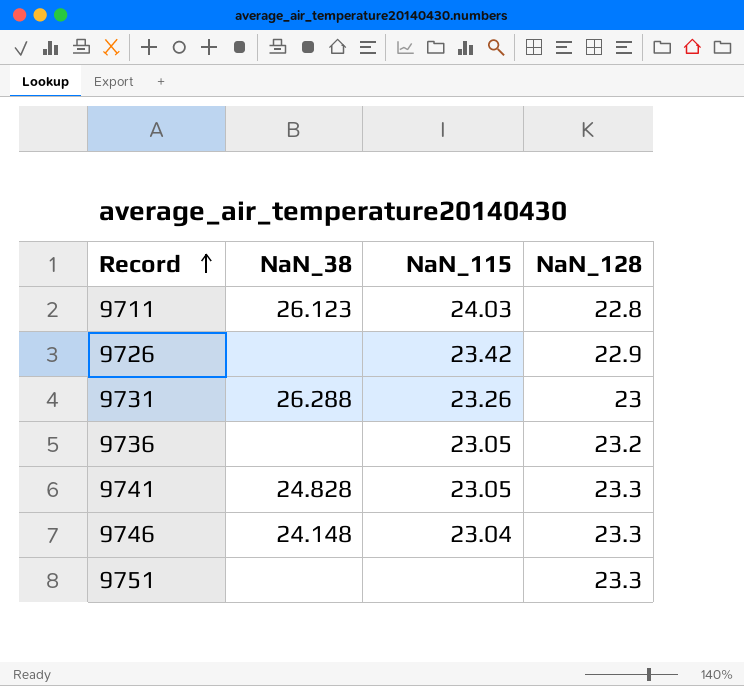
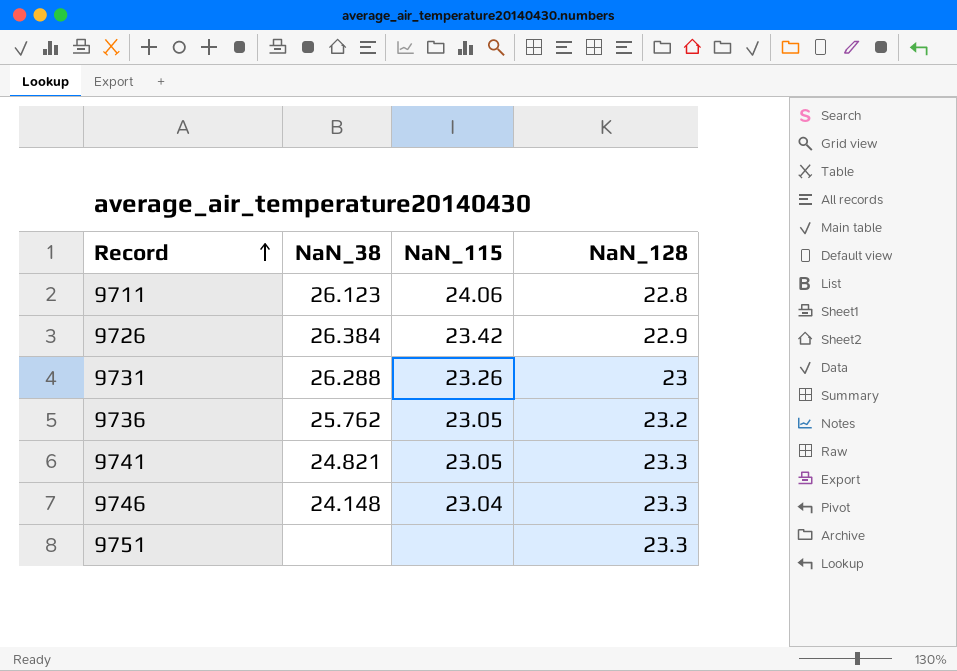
9711 | NaN_115: 24.03 -> 24.06
9726 | NaN_38: none -> 26.384
9736 | NaN_38: none -> 25.762
9741 | NaN_38: 24.828 -> 24.821

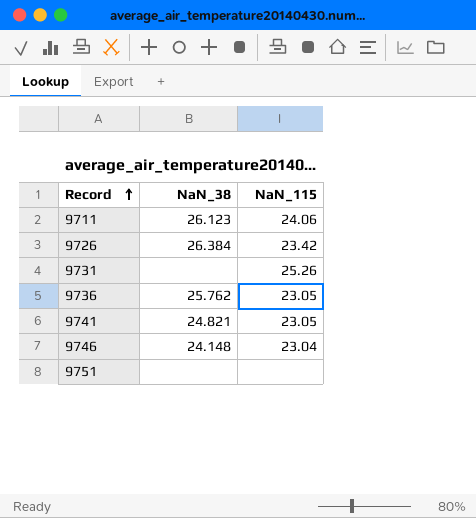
column NaN_128 | position: 4 -> none
9731 | NaN_38: 26.288 -> none
9731 | NaN_115: 23.26 -> 25.26

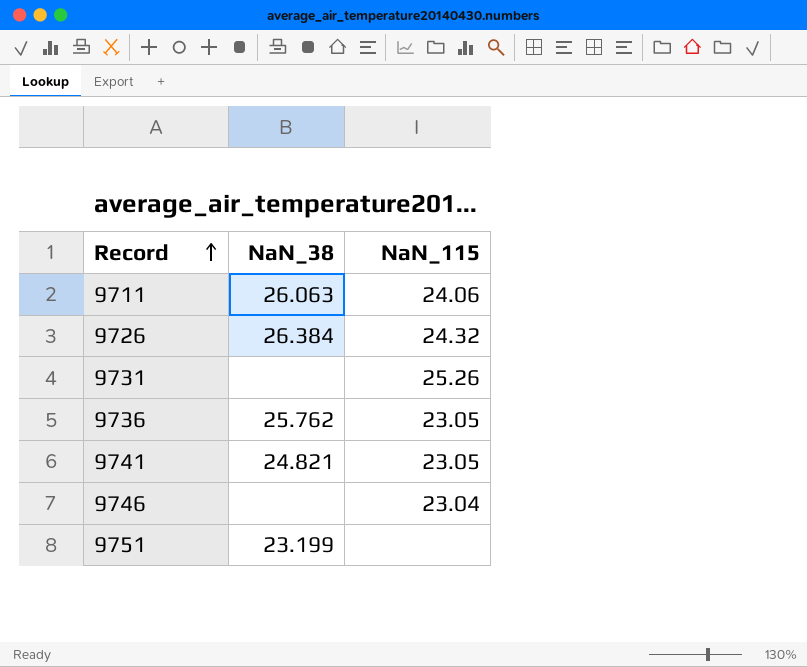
9711 | NaN_38: 26.123 -> 26.063
9726 | NaN_115: 23.42 -> 24.32
9746 | NaN_38: 24.148 -> none
9751 | NaN_38: none -> 23.199

